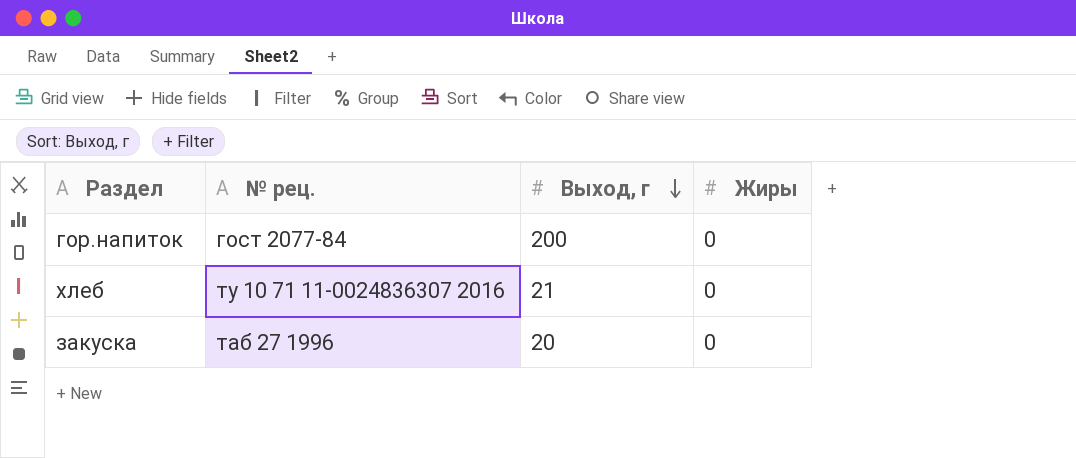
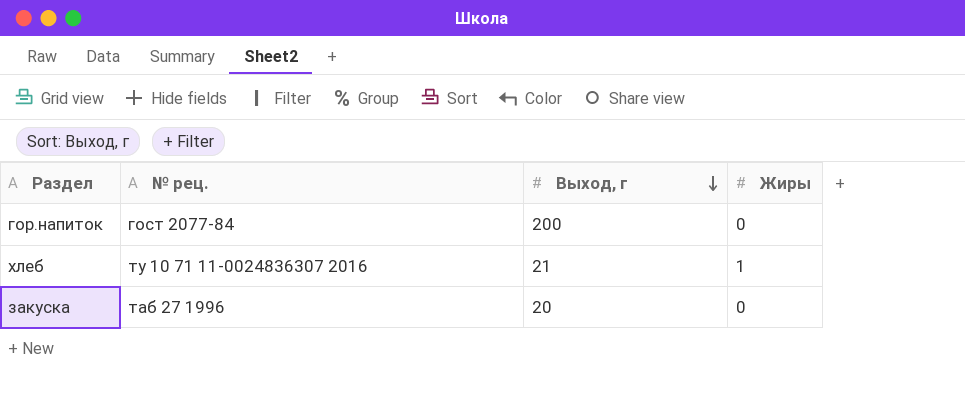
хлеб | Жиры: 0 -> 1

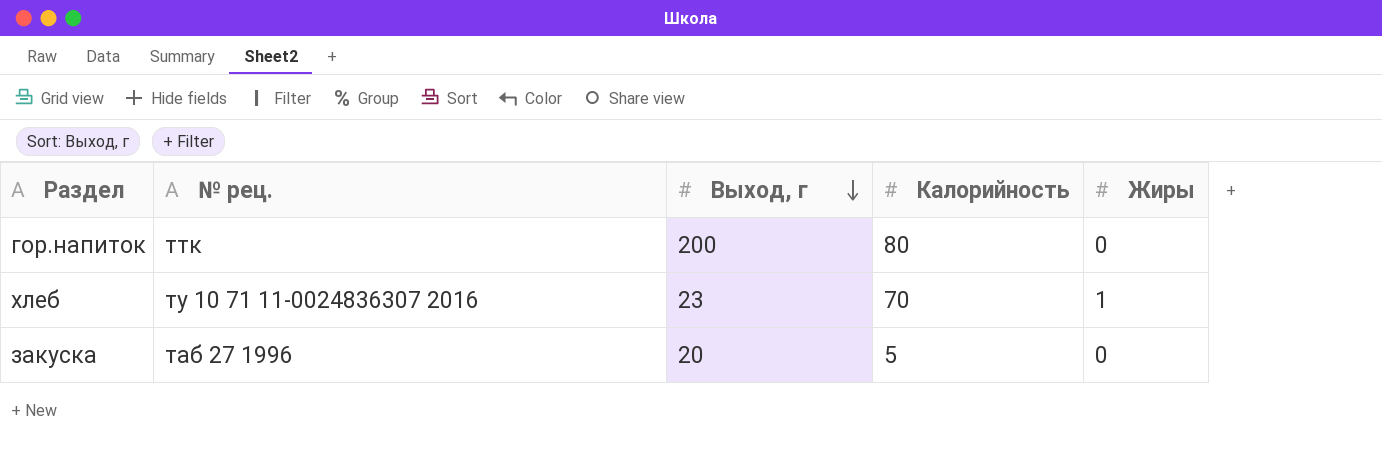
column Калорийность | position: none -> 4
гор.напиток | № рец.: гост 2077-84 -> ттк
хлеб | Выход, г: 21 -> 23

